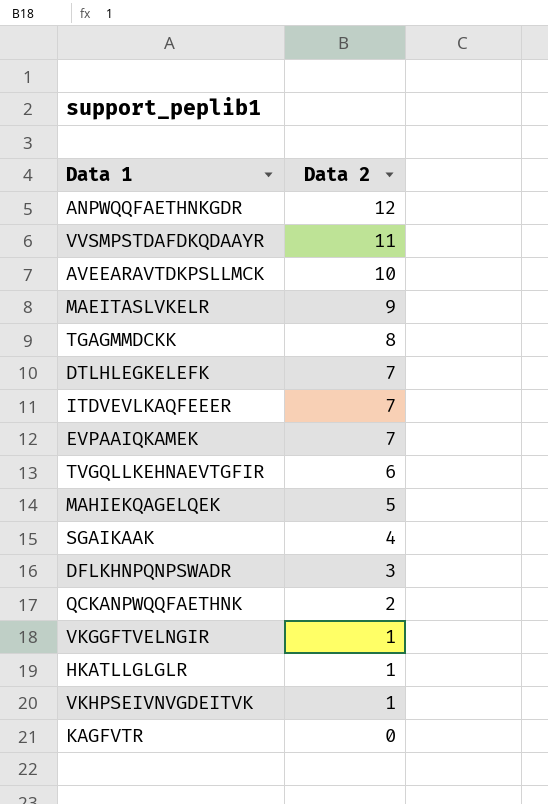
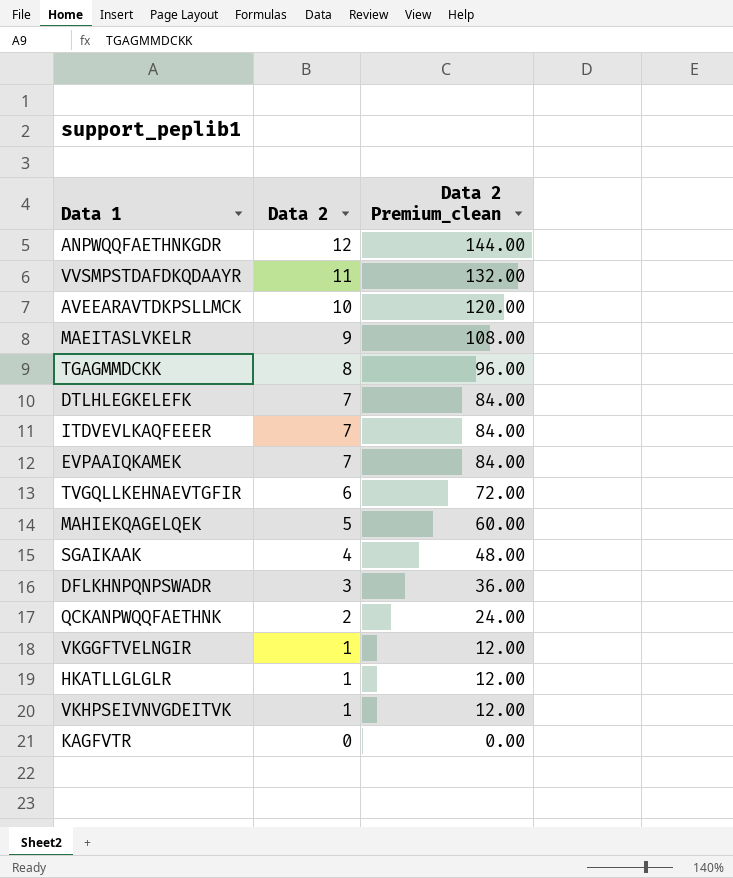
column Data 2 Premium_clean | formula: none -> [Data 2] * 12

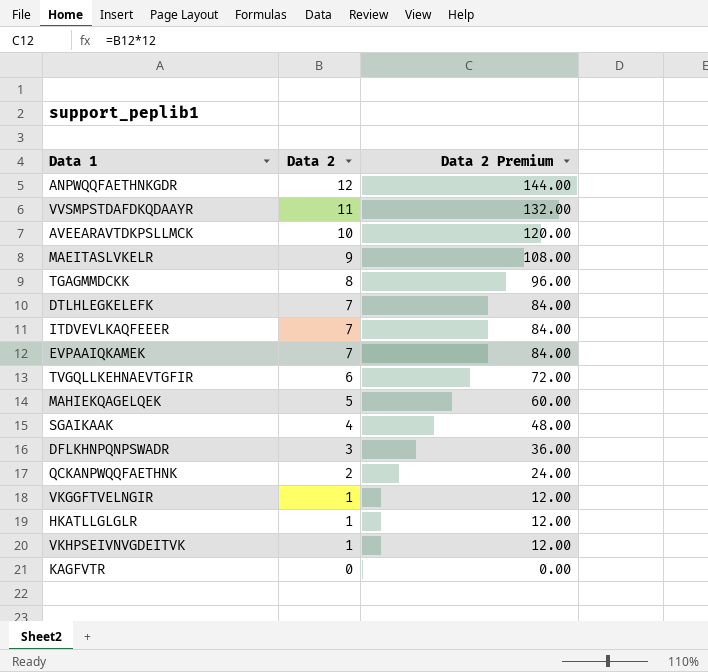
column name: Data 2 Premium_clean -> Data 2 Premium

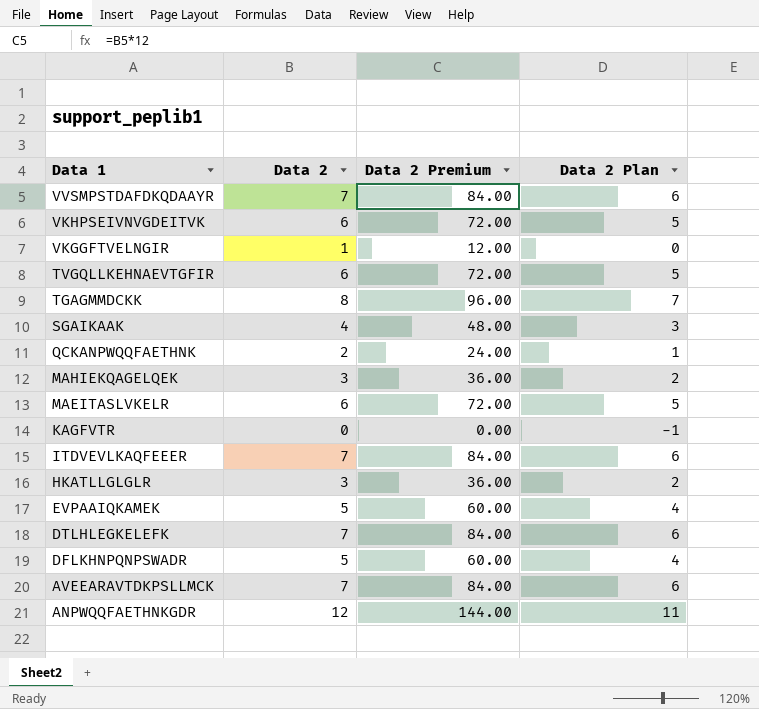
row order: Data 2 descending -> Data 1 descending
column Data 2 Plan | formula: none -> [Data 2] - 1
VVSMPSTDAFDKQDAAYR | Data 2: 11 -> 7
VVSMPSTDAFDKQDAAYR | Data 2 Premium: 132.00 -> 84.00
VKHPSEIVNVGDEITVK | Data 2: 1 -> 6
VKHPSEIVNVGDEITVK | Data 2 Premium: 12.00 -> 72.00
MAHIEKQAGELQEK | Data 2: 5 -> 3
MAHIEKQAGELQEK | Data 2 Premium: 60.00 -> 36.00
MAEITASLVKELR | Data 2: 9 -> 6
MAEITASLVKELR | Data 2 Premium: 108.00 -> 72.00
HKATLLGLGLR | Data 2: 1 -> 3
HKATLLGLGLR | Data 2 Premium: 12.00 -> 36.00
EVPAAIQKAMEK | Data 2: 7 -> 5
EVPAAIQKAMEK | Data 2 Premium: 84.00 -> 60.00
DFLKHNPQNPSWADR | Data 2: 3 -> 5
DFLKHNPQNPSWADR | Data 2 Premium: 36.00 -> 60.00
AVEEARAVTDKPSLLMCK | Data 2: 10 -> 7
AVEEARAVTDKPSLLMCK | Data 2 Premium: 120.00 -> 84.00

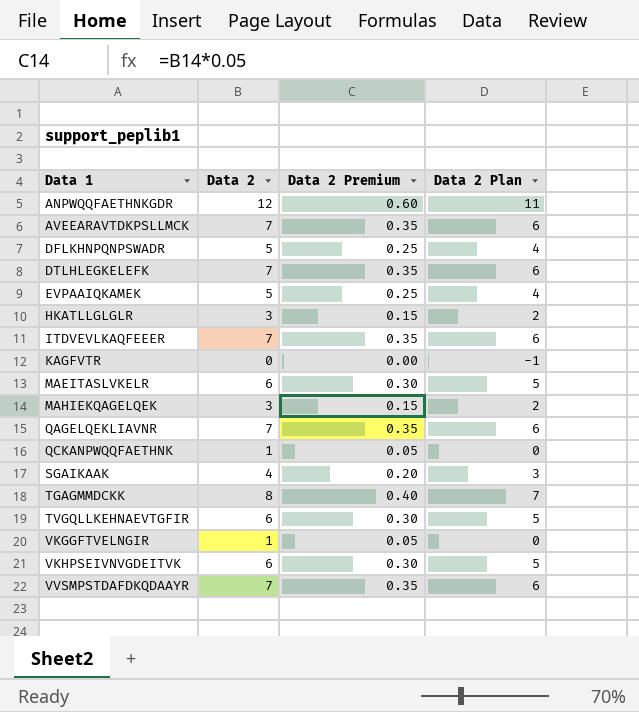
row order: Data 1 descending -> Data 1 ascending
column Data 2 Premium | formula: [Data 2] * 12 -> [Data 2] * 0.05
row QAGELQEKLIAVNR: none -> 7 | 0.35 | 6
QCKANPWQQFAETHNK | Data 2: 2 -> 1
QCKANPWQQFAETHNK | Data 2 Plan: 1 -> 0

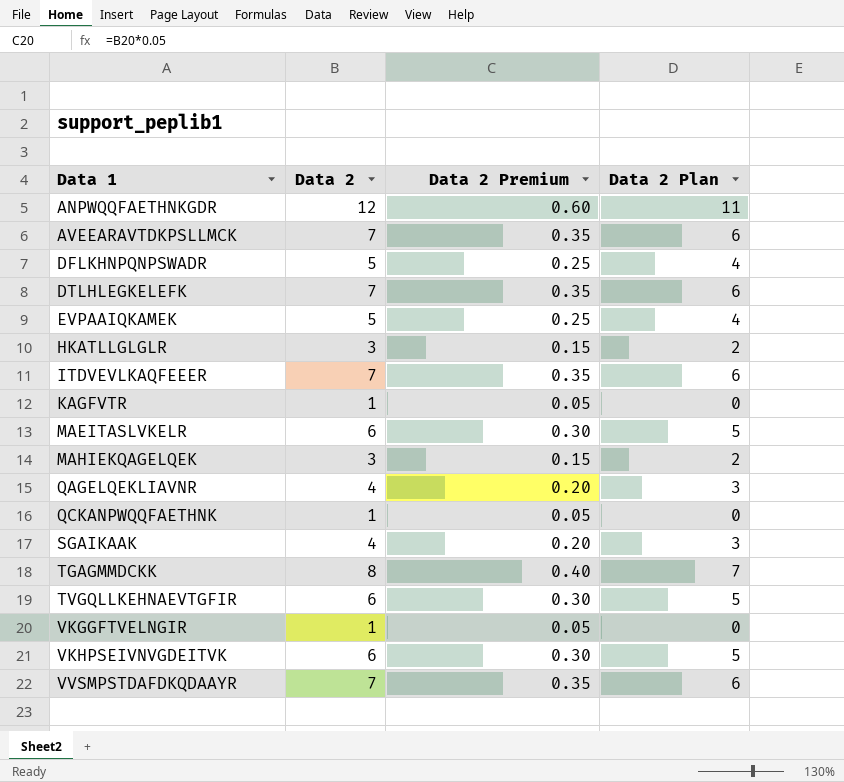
KAGFVTR | Data 2: 0 -> 1
KAGFVTR | Data 2 Premium: 0.00 -> 0.05
KAGFVTR | Data 2 Plan: -1 -> 0
QAGELQEKLIAVNR | Data 2: 7 -> 4
QAGELQEKLIAVNR | Data 2 Premium: 0.35 -> 0.20
QAGELQEKLIAVNR | Data 2 Plan: 6 -> 3

